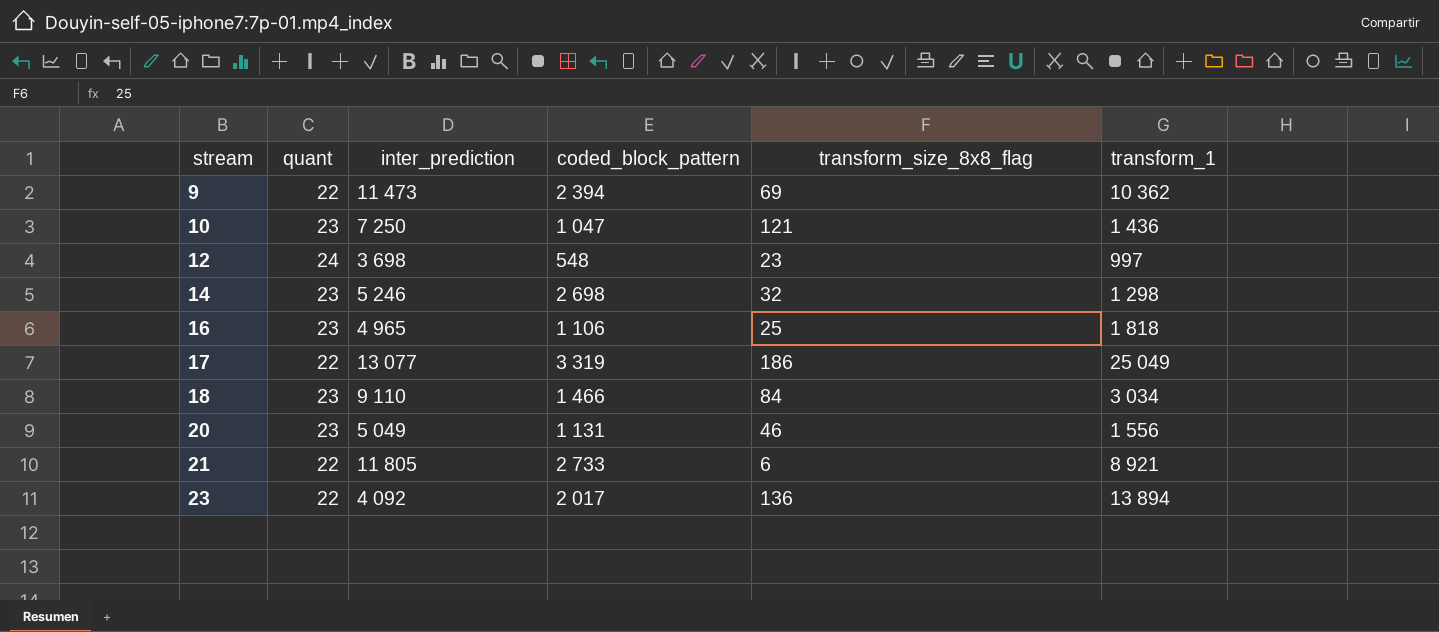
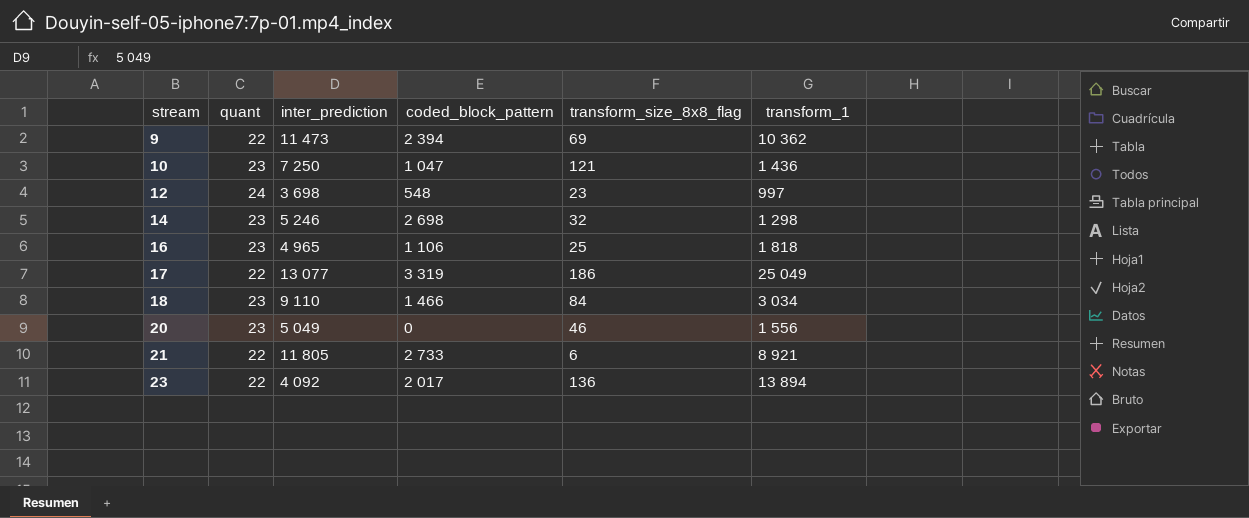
20 | coded_block_pattern: 1 131 -> 0

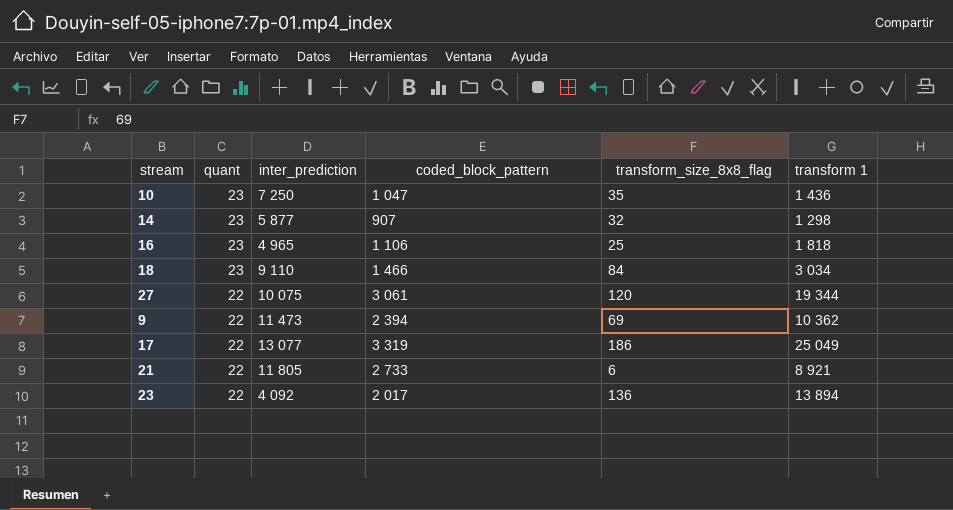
row order: stream ascending -> quant descending
column name: transform_1 -> transform 1
row 12: 24 | 3 698 | 548 | 23 | 997 -> none
row 20: 23 | 5 049 | 0 | 46 | 1 556 -> none
10 | transform_size_8x8_flag: 121 -> 35
14 | inter_prediction: 5 246 -> 5 877
14 | coded_block_pattern: 2 698 -> 907
row 27: none -> 22 | 10 075 | 3 061 | 120 | 19 344

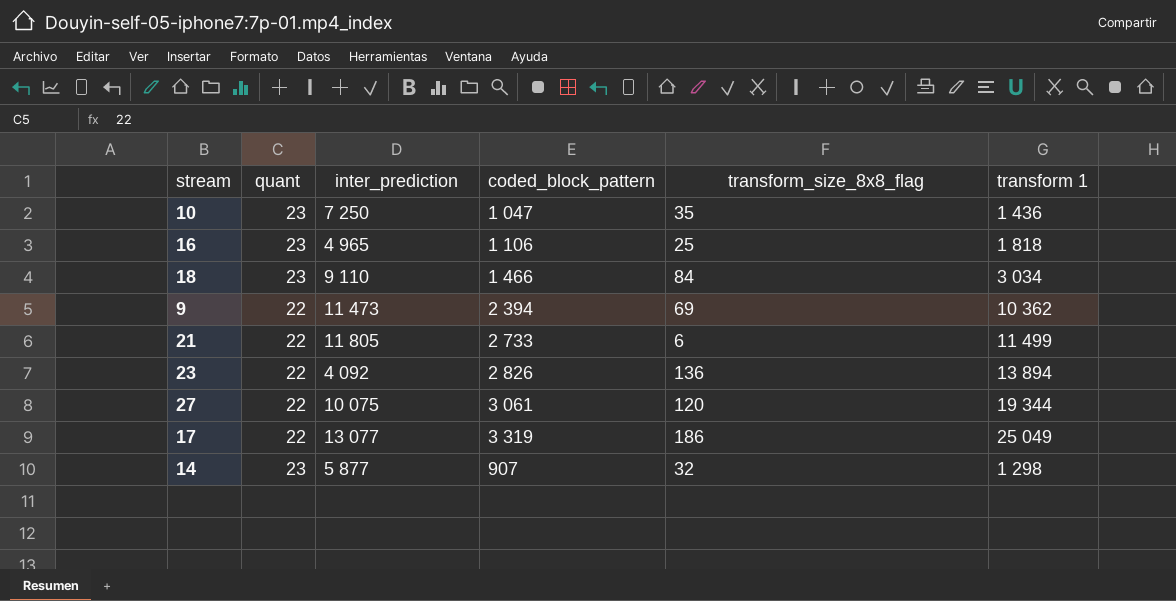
row order: quant descending -> coded_block_pattern ascending
21 | transform 1: 8 921 -> 11 499
23 | coded_block_pattern: 2 017 -> 2 826

